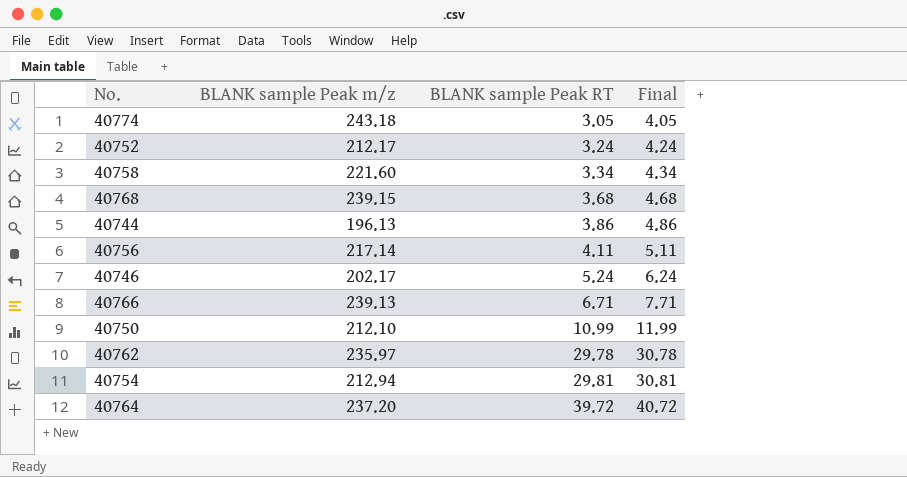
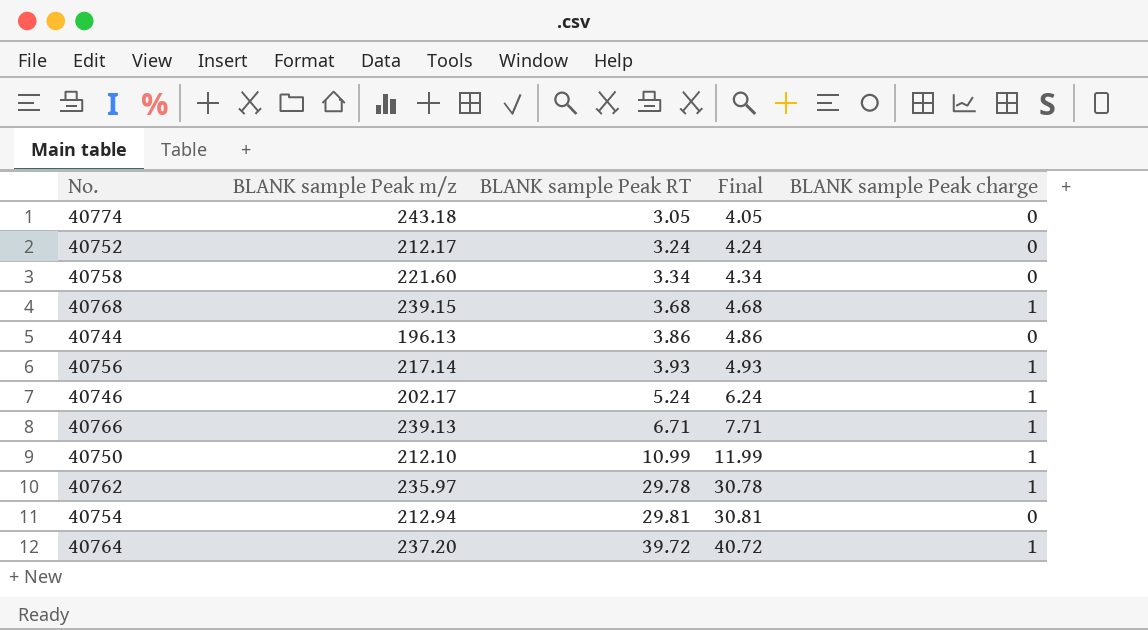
column BLANK sample Peak charge | position: none -> 5
40756 | BLANK sample Peak RT: 4.11 -> 3.93
40756 | Final: 5.11 -> 4.93

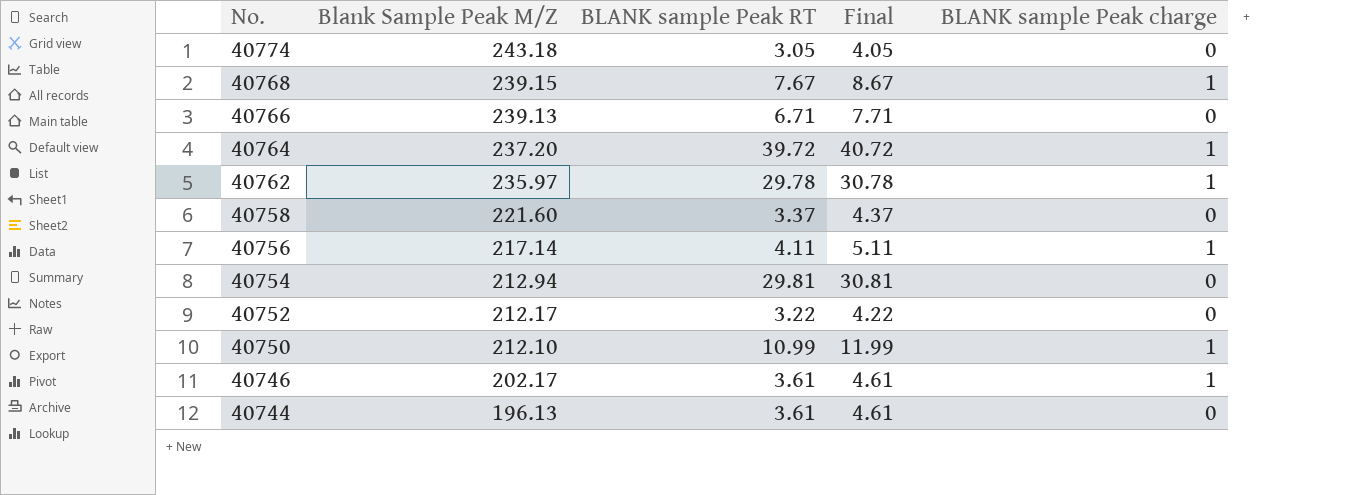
row order: BLANK sample Peak RT ascending -> No. descending
column name: BLANK sample Peak m/z -> Blank Sample Peak M/Z
40768 | BLANK sample Peak RT: 3.68 -> 7.67
40768 | Final: 4.68 -> 8.67
40766 | BLANK sample Peak charge: 1 -> 0
40758 | BLANK sample Peak RT: 3.34 -> 3.37
40758 | Final: 4.34 -> 4.37
40756 | BLANK sample Peak RT: 3.93 -> 4.11
40756 | Final: 4.93 -> 5.11
40752 | BLANK sample Peak RT: 3.24 -> 3.22
40752 | Final: 4.24 -> 4.22
40746 | BLANK sample Peak RT: 5.24 -> 3.61
40746 | Final: 6.24 -> 4.61
40744 | BLANK sample Peak RT: 3.86 -> 3.61
40744 | Final: 4.86 -> 4.61

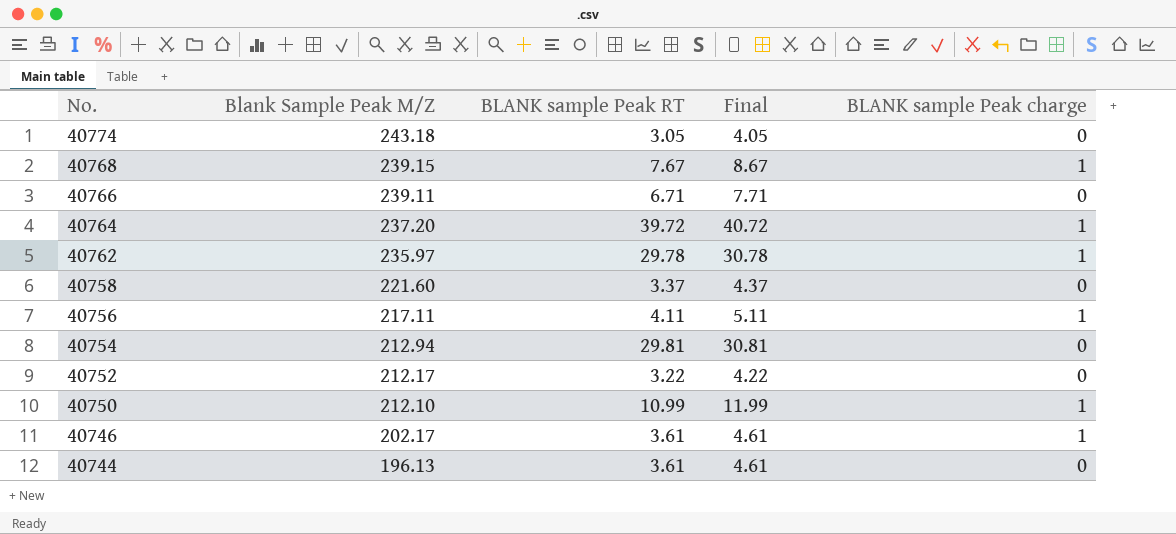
40766 | Blank Sample Peak M/Z: 239.13 -> 239.11
40756 | Blank Sample Peak M/Z: 217.14 -> 217.11

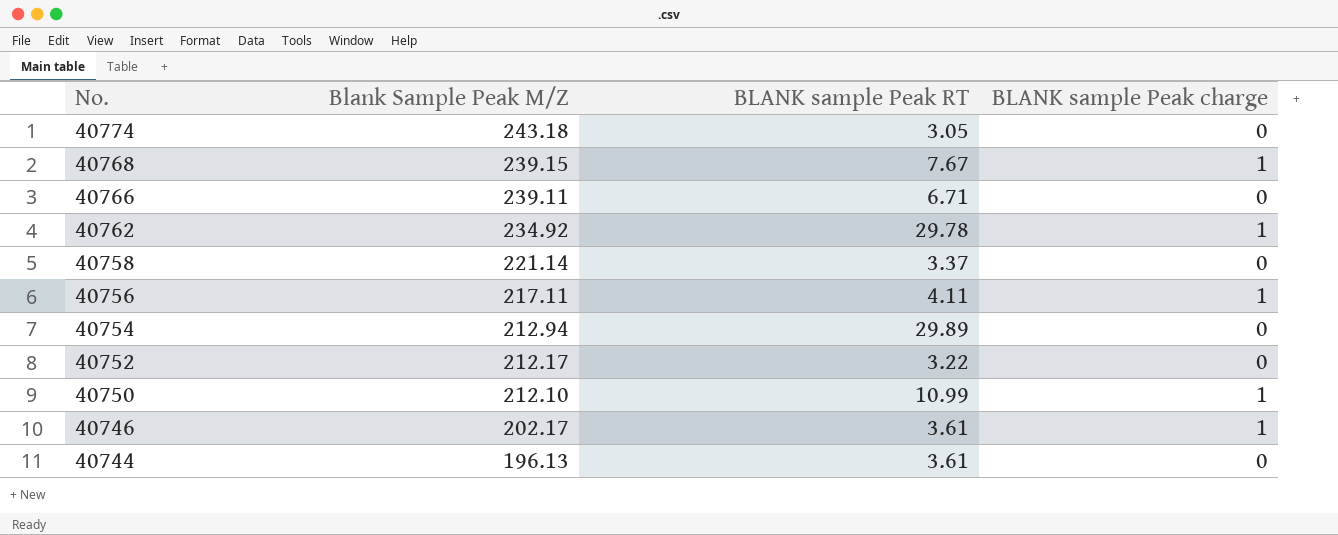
column Final | formula: [BLANK sample Peak RT] + 1 -> none
row 40764: 237.20 | 39.72 | 40.72 | 1 -> none
40762 | Blank Sample Peak M/Z: 235.97 -> 234.92
40758 | Blank Sample Peak M/Z: 221.60 -> 221.14
40754 | BLANK sample Peak RT: 29.81 -> 29.89

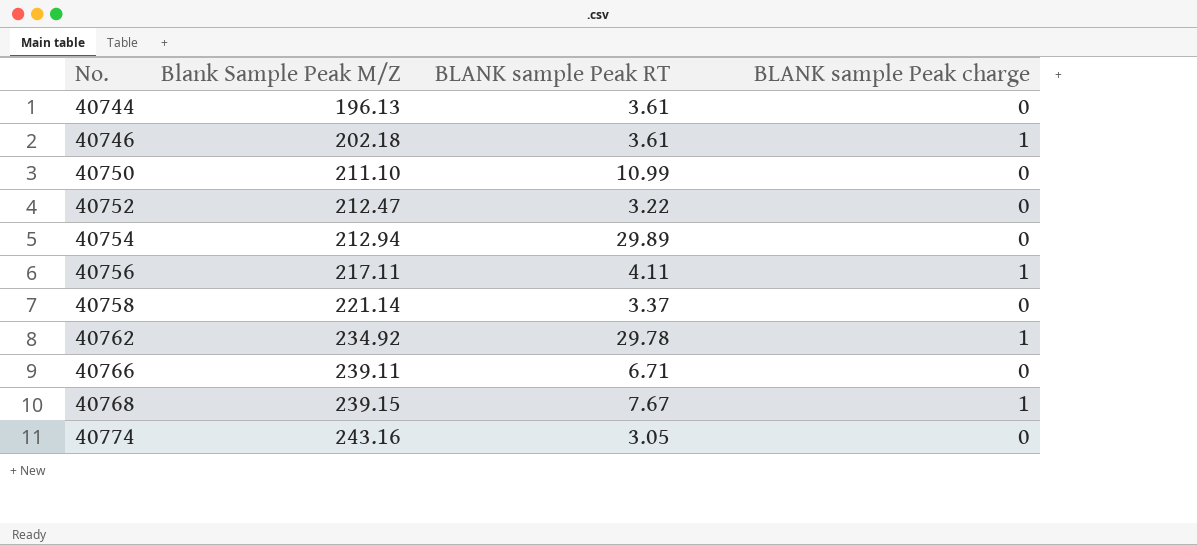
row order: No. descending -> No. ascending
40746 | Blank Sample Peak M/Z: 202.17 -> 202.18
40750 | Blank Sample Peak M/Z: 212.10 -> 211.10
40750 | BLANK sample Peak charge: 1 -> 0
40752 | Blank Sample Peak M/Z: 212.17 -> 212.47
40774 | Blank Sample Peak M/Z: 243.18 -> 243.16

